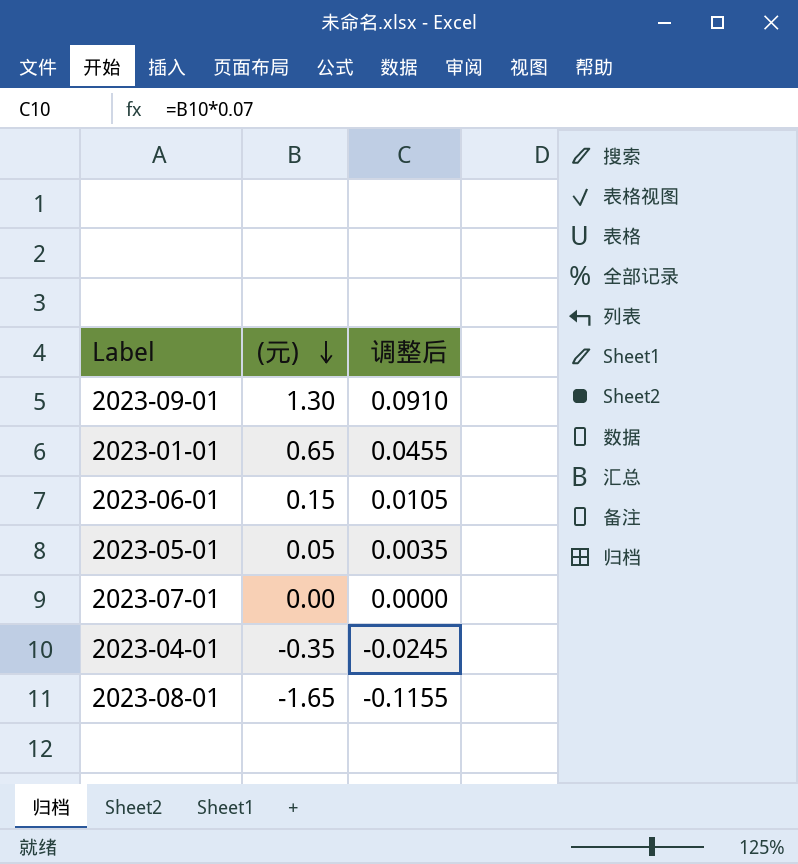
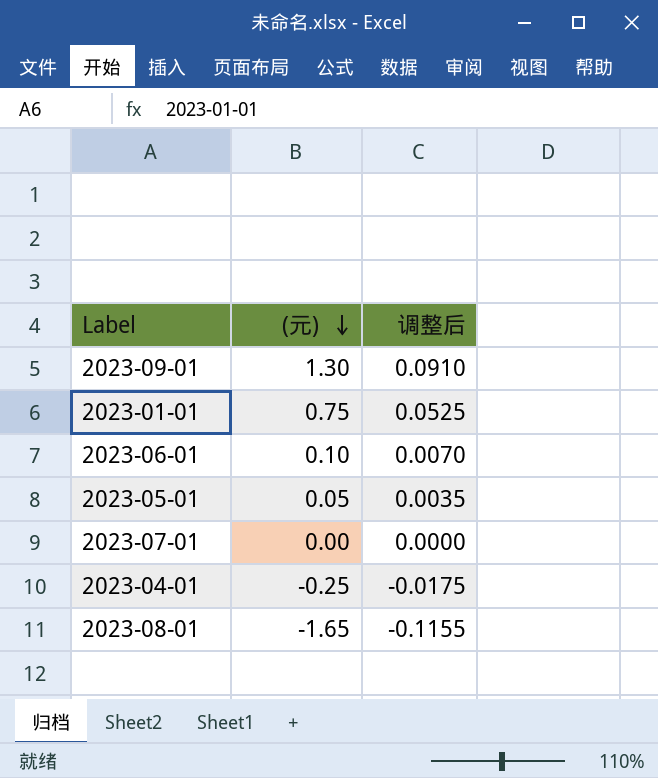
2023-01-01 | (元): 0.65 -> 0.75
2023-01-01 | 调整后: 0.0455 -> 0.0525
2023-06-01 | (元): 0.15 -> 0.10
2023-06-01 | 调整后: 0.0105 -> 0.0070
2023-04-01 | (元): -0.35 -> -0.25
2023-04-01 | 调整后: -0.0245 -> -0.0175

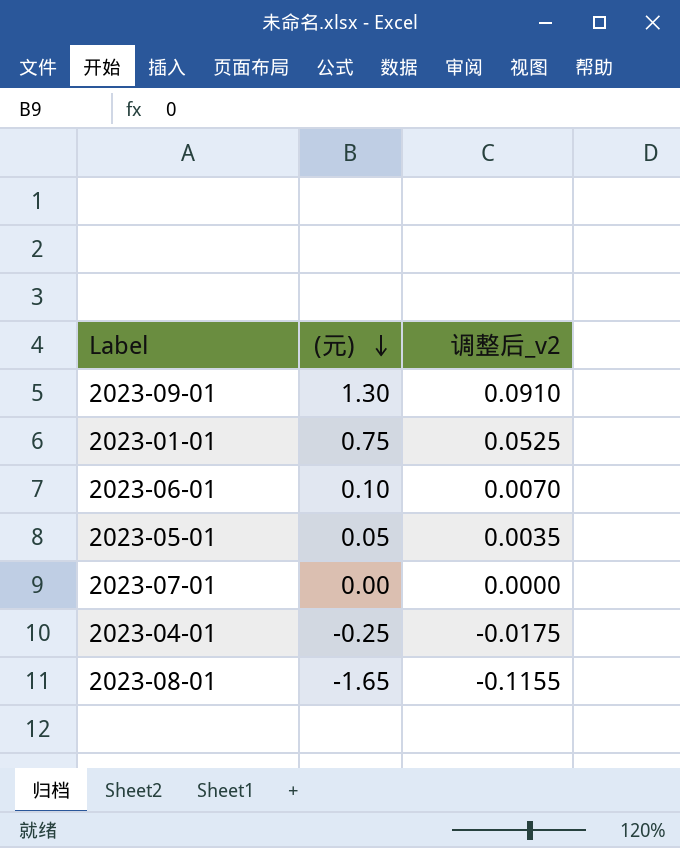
column name: 调整后 -> 调整后_v2

